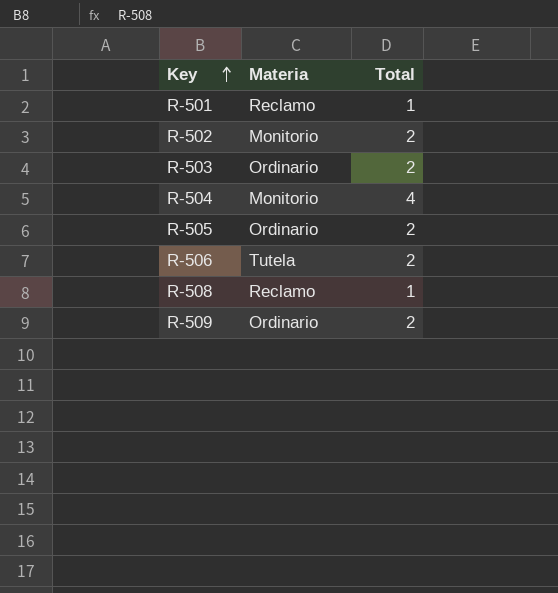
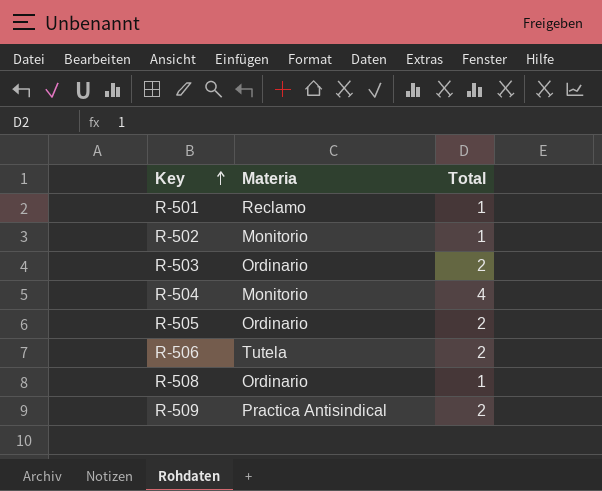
R-502 | Total: 2 -> 1
R-508 | Materia: Reclamo -> Ordinario
R-509 | Materia: Ordinario -> Practica Antisindical

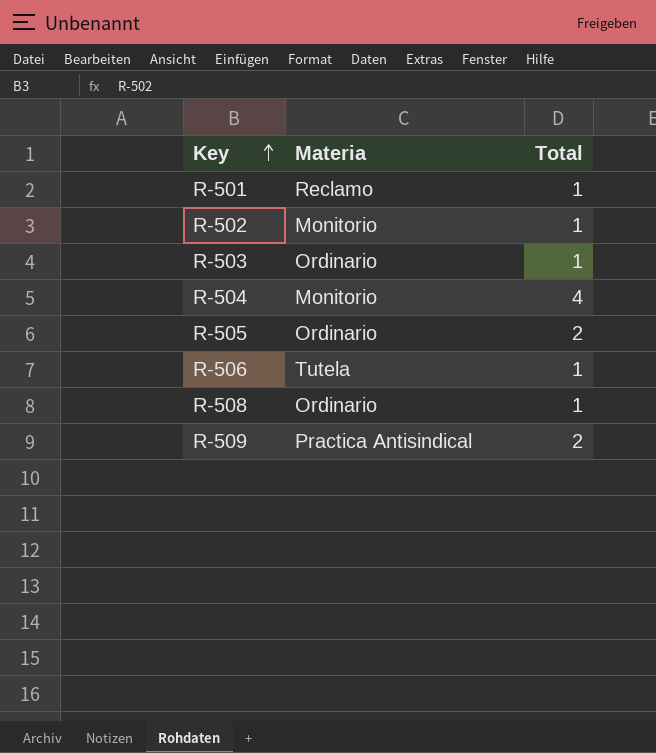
R-503 | Total: 2 -> 1
R-506 | Total: 2 -> 1

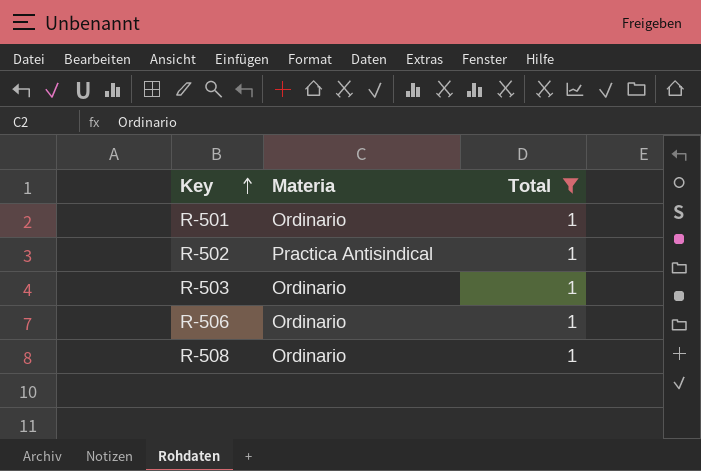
filter: none -> Total = 1
R-501 | Materia: Reclamo -> Ordinario
R-502 | Materia: Monitorio -> Practica Antisindical
R-506 | Materia: Tutela -> Ordinario

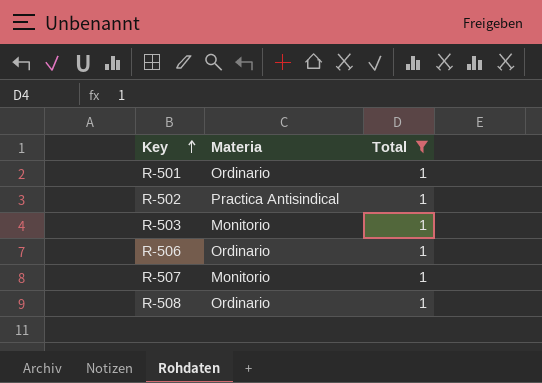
R-503 | Materia: Ordinario -> Monitorio
row R-507: none -> Monitorio | 1

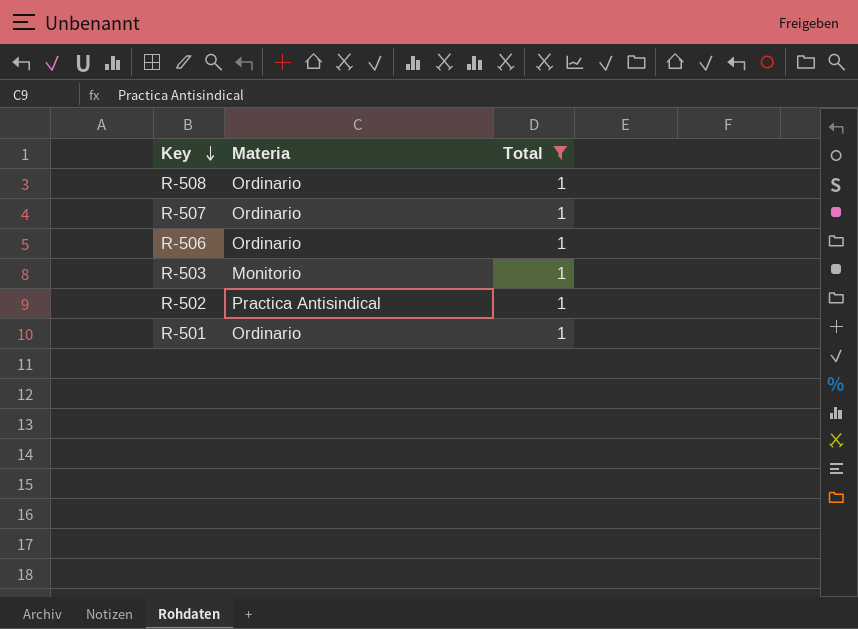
row order: Key ascending -> Key descending
R-507 | Materia: Monitorio -> Ordinario

